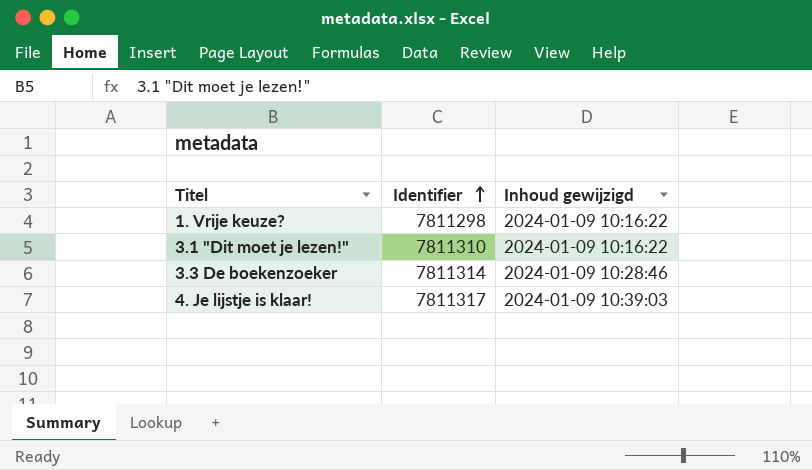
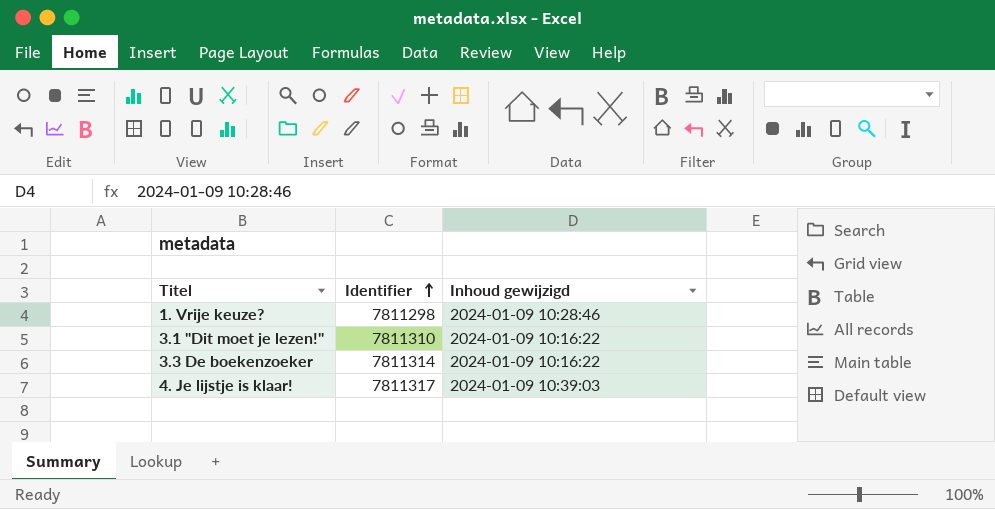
1. Vrije keuze? | Inhoud gewijzigd: 2024-01-09 10:16:22 -> 2024-01-09 10:28:46
3.3 De boekenzoeker | Inhoud gewijzigd: 2024-01-09 10:28:46 -> 2024-01-09 10:16:22

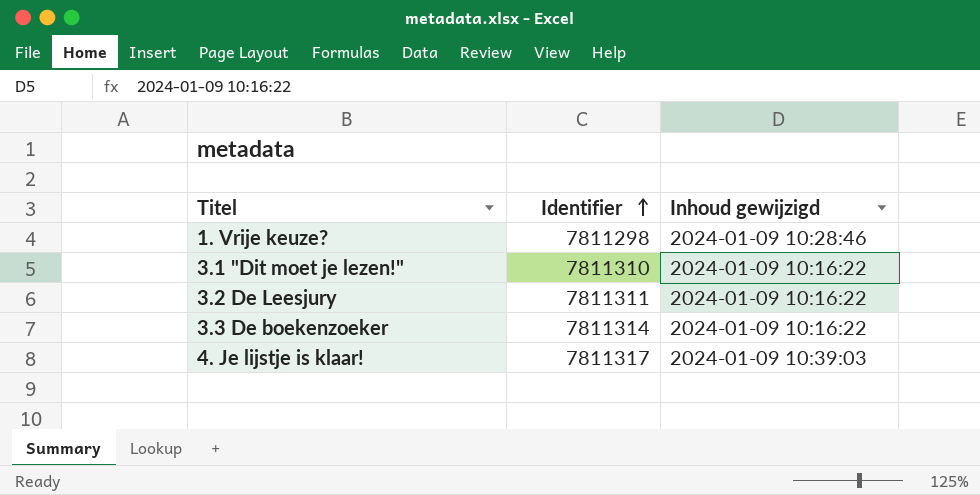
row 3.2 De Leesjury: none -> 7811311 | 2024-01-09 10:16:22

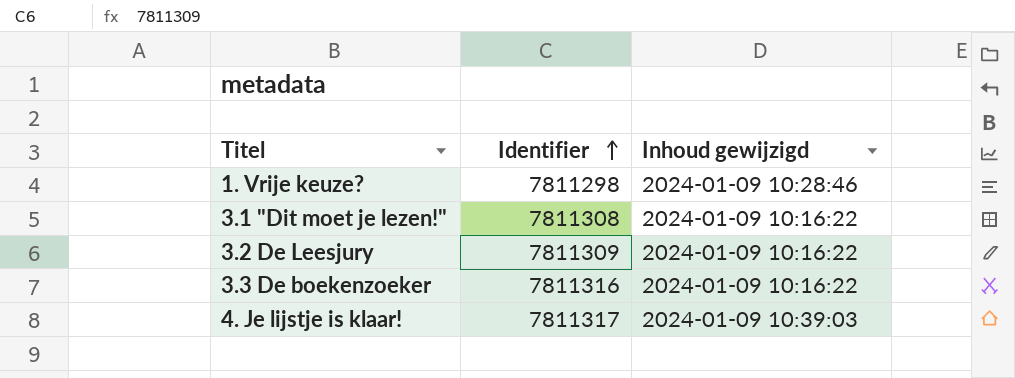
3.1 "Dit moet je lezen!" | Identifier: 7811310 -> 7811308
3.2 De Leesjury | Identifier: 7811311 -> 7811309
3.3 De boekenzoeker | Identifier: 7811314 -> 7811316

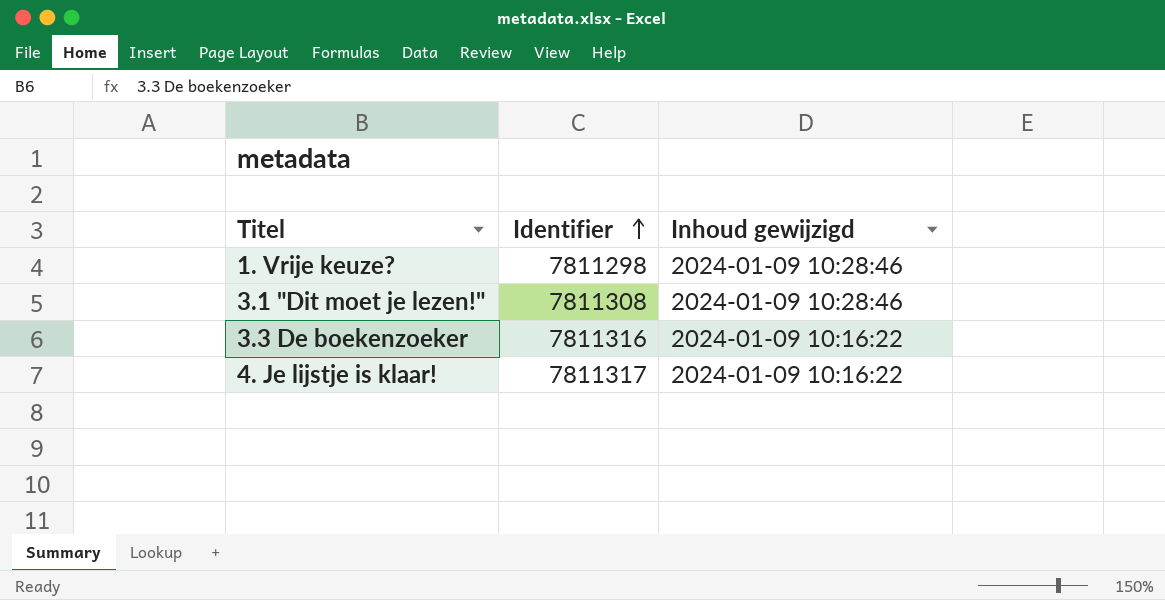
row 3.2 De Leesjury: 7811309 | 2024-01-09 10:16:22 -> none
3.1 "Dit moet je lezen!" | Inhoud gewijzigd: 2024-01-09 10:16:22 -> 2024-01-09 10:28:46
4. Je lijstje is klaar! | Inhoud gewijzigd: 2024-01-09 10:39:03 -> 2024-01-09 10:16:22

